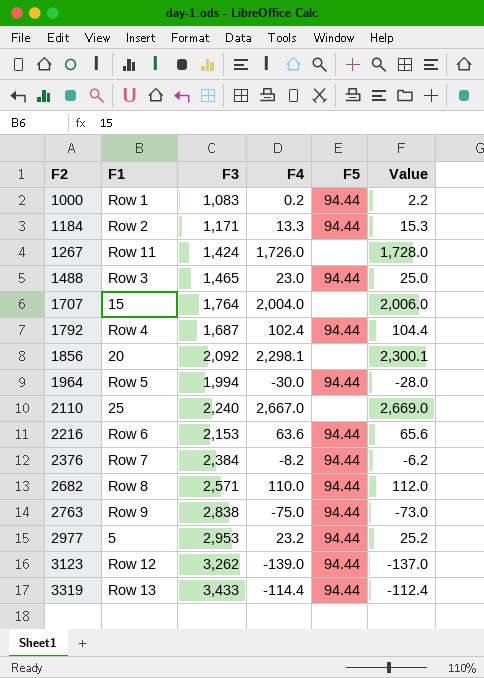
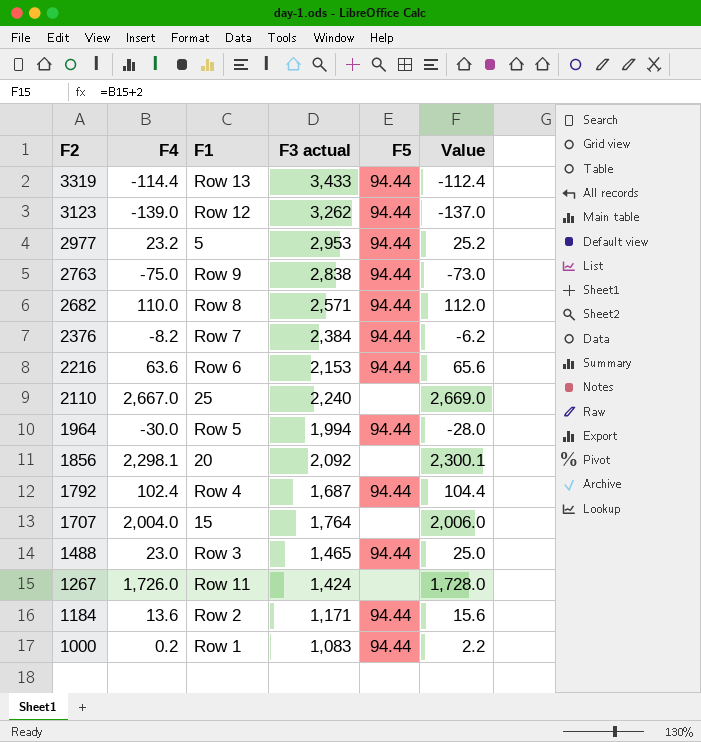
row order: F2 ascending -> F2 descending
column F4 | position: 4 -> 2
column name: F3 -> F3 actual
1184 | F4: 13.3 -> 13.6
1184 | Value: 15.3 -> 15.6

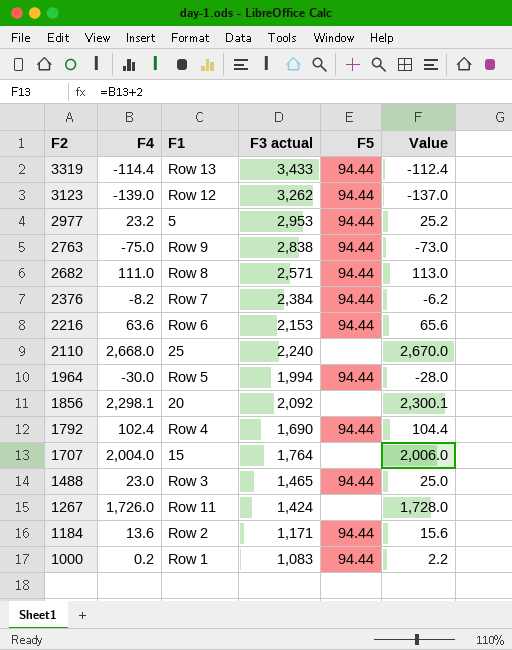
2682 | F4: 110.0 -> 111.0
2682 | Value: 112.0 -> 113.0
2110 | F4: 2,667.0 -> 2,668.0
2110 | Value: 2,669.0 -> 2,670.0
1792 | F3 actual: 1,687 -> 1,690

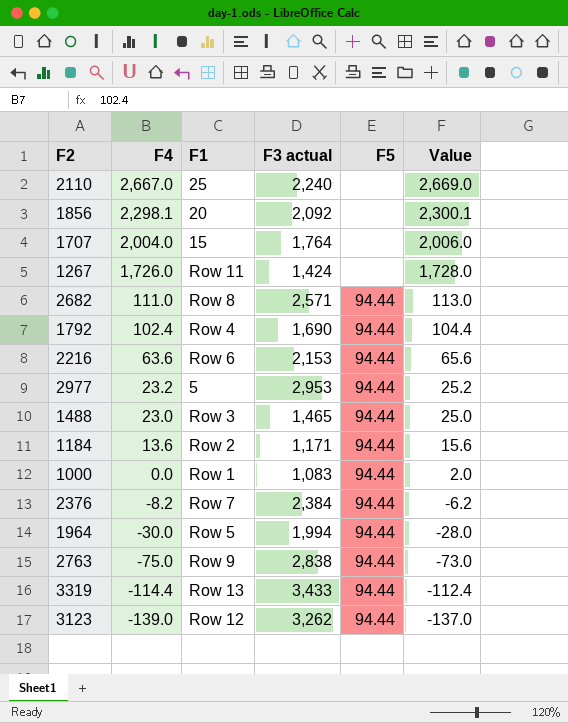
row order: F2 descending -> F4 descending
2110 | F4: 2,668.0 -> 2,667.0
2110 | Value: 2,670.0 -> 2,669.0
1000 | F4: 0.2 -> 0.0
1000 | Value: 2.2 -> 2.0

